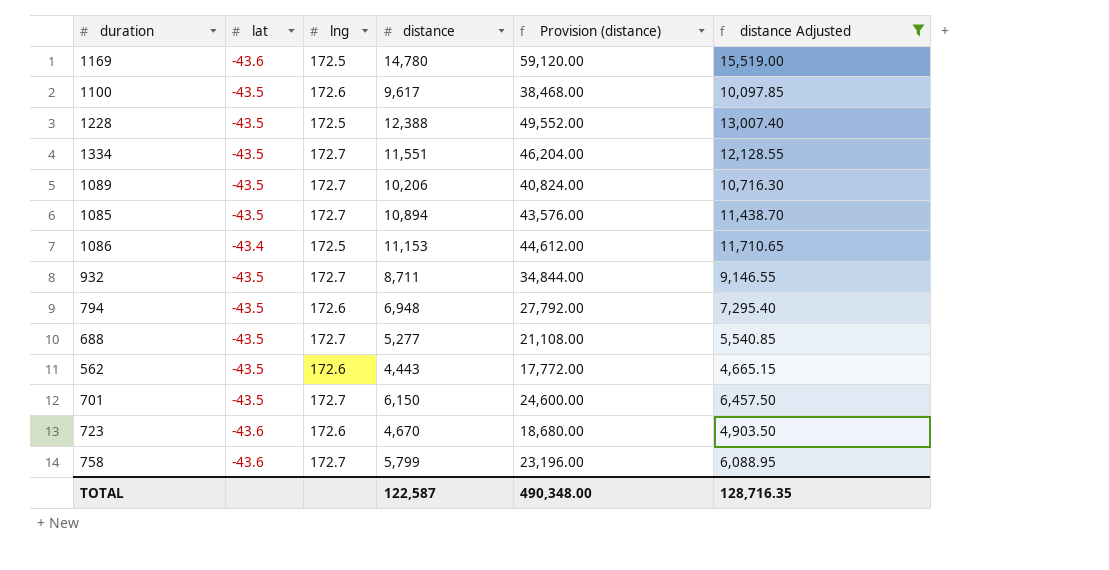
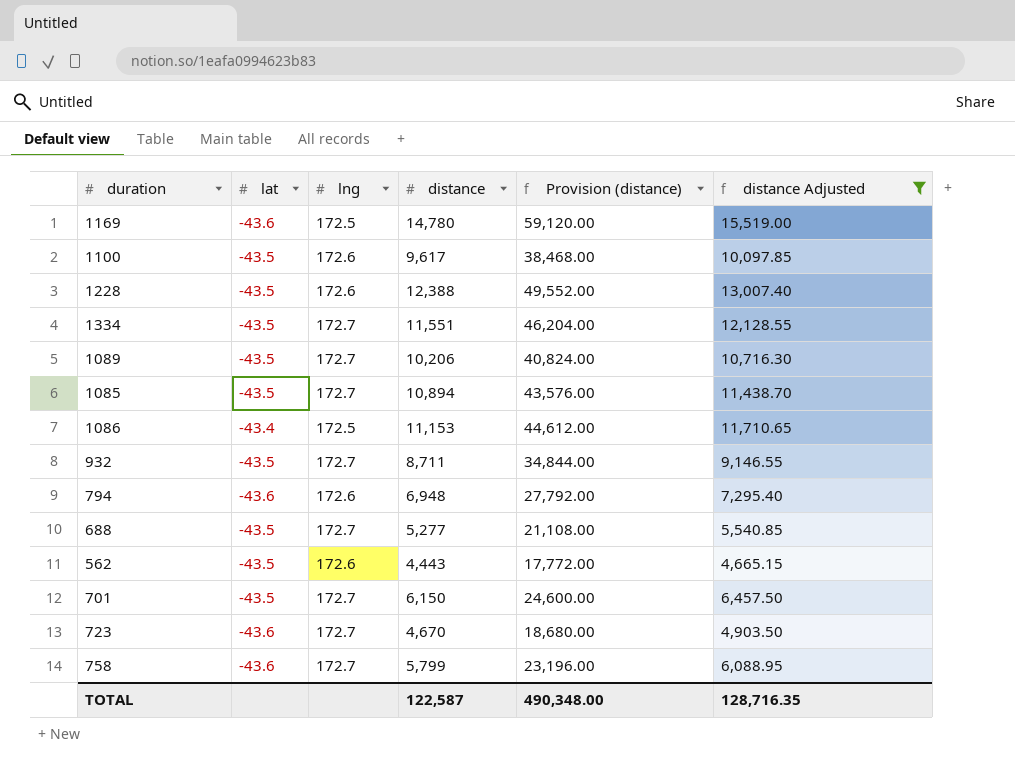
1228 | lng: 172.5 -> 172.6
794 | lat: -43.5 -> -43.6
723 | lng: 172.6 -> 172.7

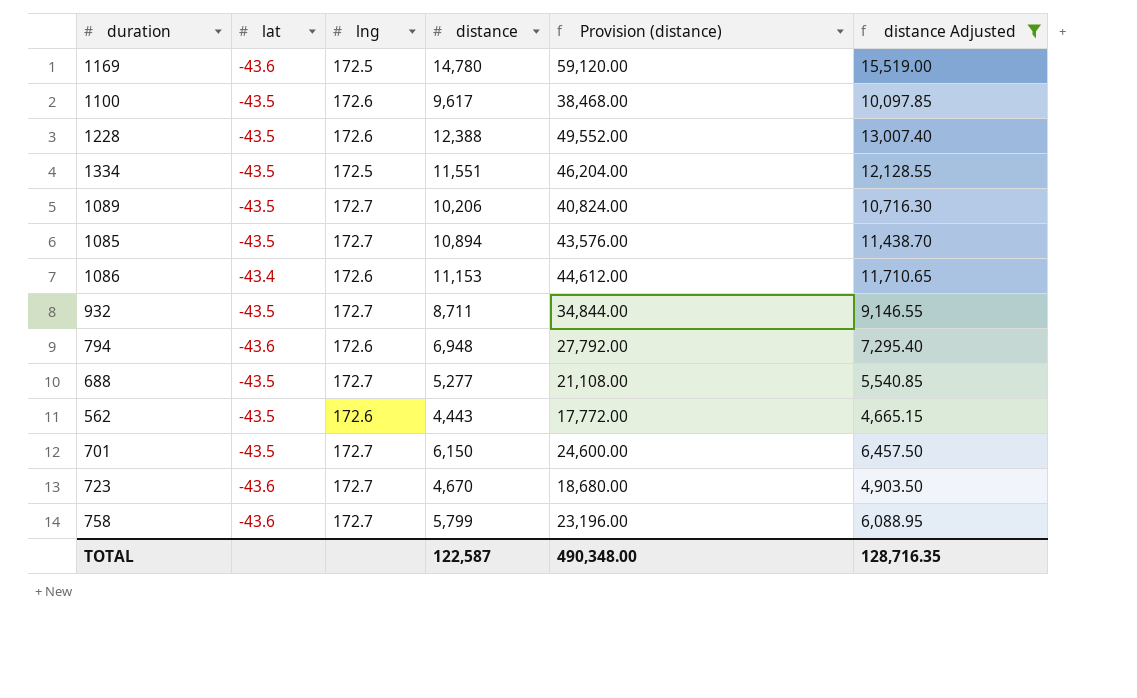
1334 | lng: 172.7 -> 172.5
1086 | lng: 172.5 -> 172.6

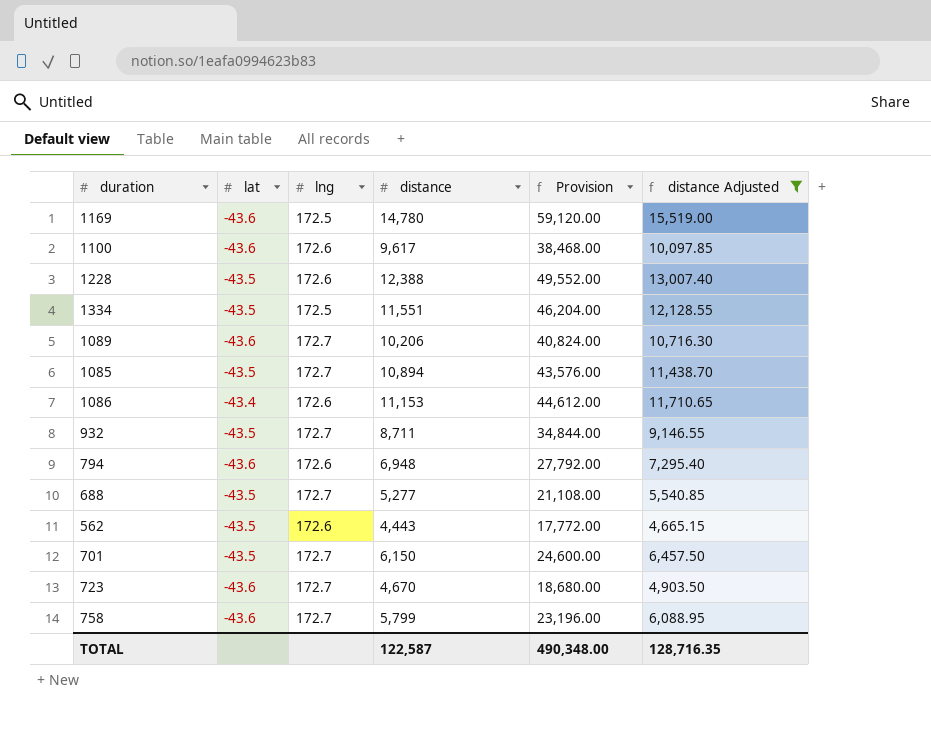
column name: Provision (distance) -> Provision
1100 | lat: -43.5 -> -43.6
1089 | lat: -43.5 -> -43.6

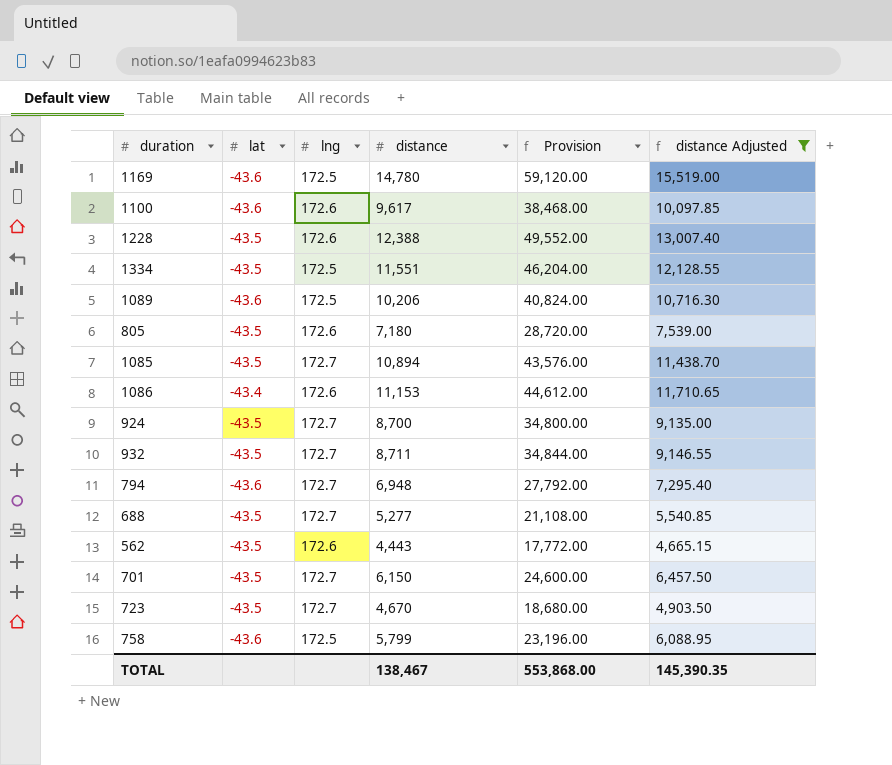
1089 | lng: 172.7 -> 172.5
row 805: none -> -43.5 | 172.6 | 7,180 | 28,720.00 | 7,539.00
row 924: none -> -43.5 | 172.7 | 8,700 | 34,800.00 | 9,135.00
794 | lng: 172.6 -> 172.7
723 | lat: -43.6 -> -43.5
758 | lng: 172.7 -> 172.5
TOTAL | distance: 122,587 -> 138,467
TOTAL | Provision: 490,348.00 -> 553,868.00
TOTAL | distance Adjusted: 128,716.35 -> 145,390.35

